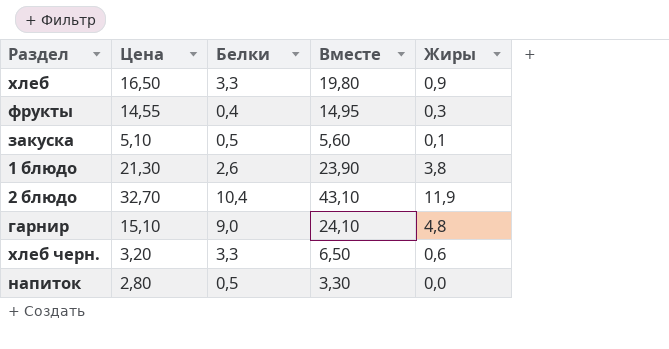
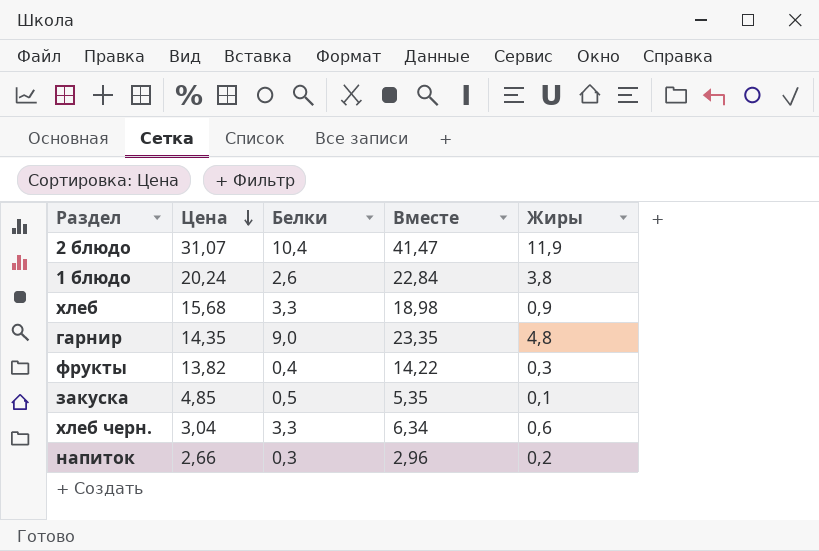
row order: none -> Цена descending
2 блюдо | Цена: 32,70 -> 31,07
2 блюдо | Вместе: 43,10 -> 41,47
1 блюдо | Цена: 21,30 -> 20,24
1 блюдо | Вместе: 23,90 -> 22,84
хлеб | Цена: 16,50 -> 15,68
хлеб | Вместе: 19,80 -> 18,98
гарнир | Цена: 15,10 -> 14,35
гарнир | Вместе: 24,10 -> 23,35
фрукты | Цена: 14,55 -> 13,82
фрукты | Вместе: 14,95 -> 14,22
закуска | Цена: 5,10 -> 4,85
закуска | Вместе: 5,60 -> 5,35
хлеб черн. | Цена: 3,20 -> 3,04
хлеб черн. | Вместе: 6,50 -> 6,34
напиток | Цена: 2,80 -> 2,66
напиток | Белки: 0,5 -> 0,3
напиток | Вместе: 3,30 -> 2,96
напиток | Жиры: 0,0 -> 0,2

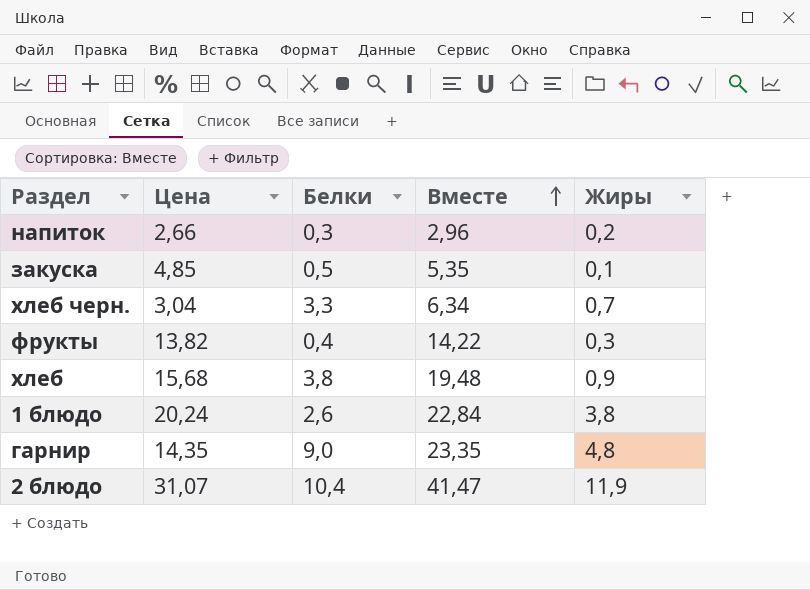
row order: Цена descending -> Вместе ascending
хлеб черн. | Жиры: 0,6 -> 0,7
хлеб | Белки: 3,3 -> 3,8
хлеб | Вместе: 18,98 -> 19,48

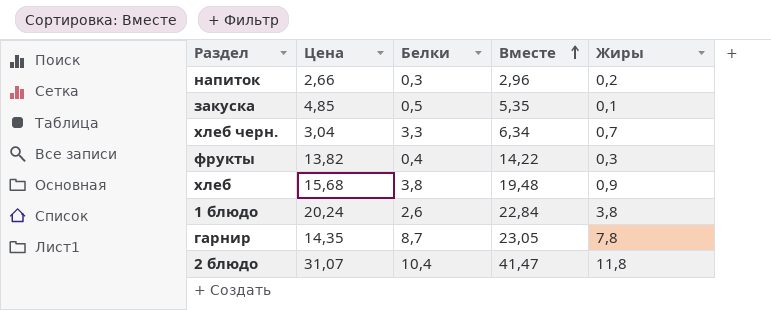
гарнир | Белки: 9,0 -> 8,7
гарнир | Вместе: 23,35 -> 23,05
гарнир | Жиры: 4,8 -> 7,8
2 блюдо | Жиры: 11,9 -> 11,8

